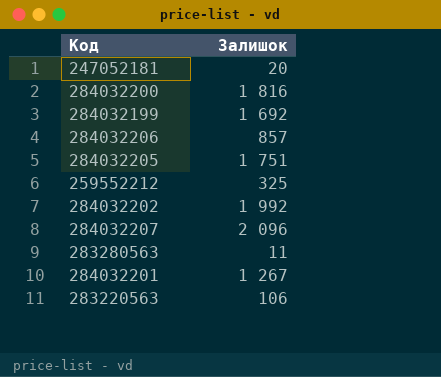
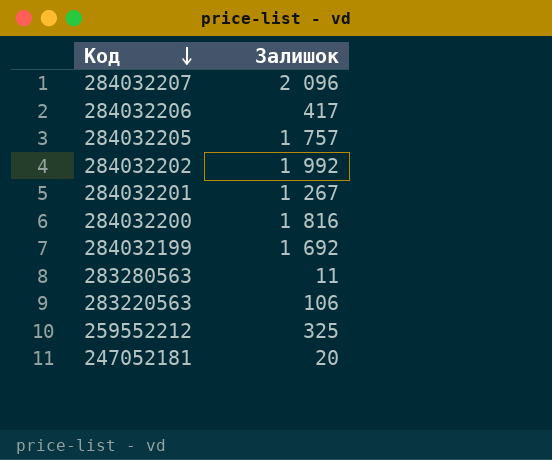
row order: none -> Код descending
284032206 | Залишок: 857 -> 417
284032205 | Залишок: 1 751 -> 1 757

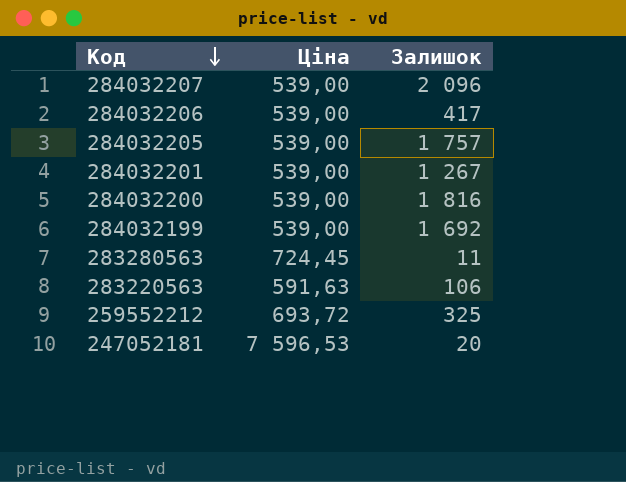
column Ціна | position: none -> 2
row 284032202: 1 992 -> none

